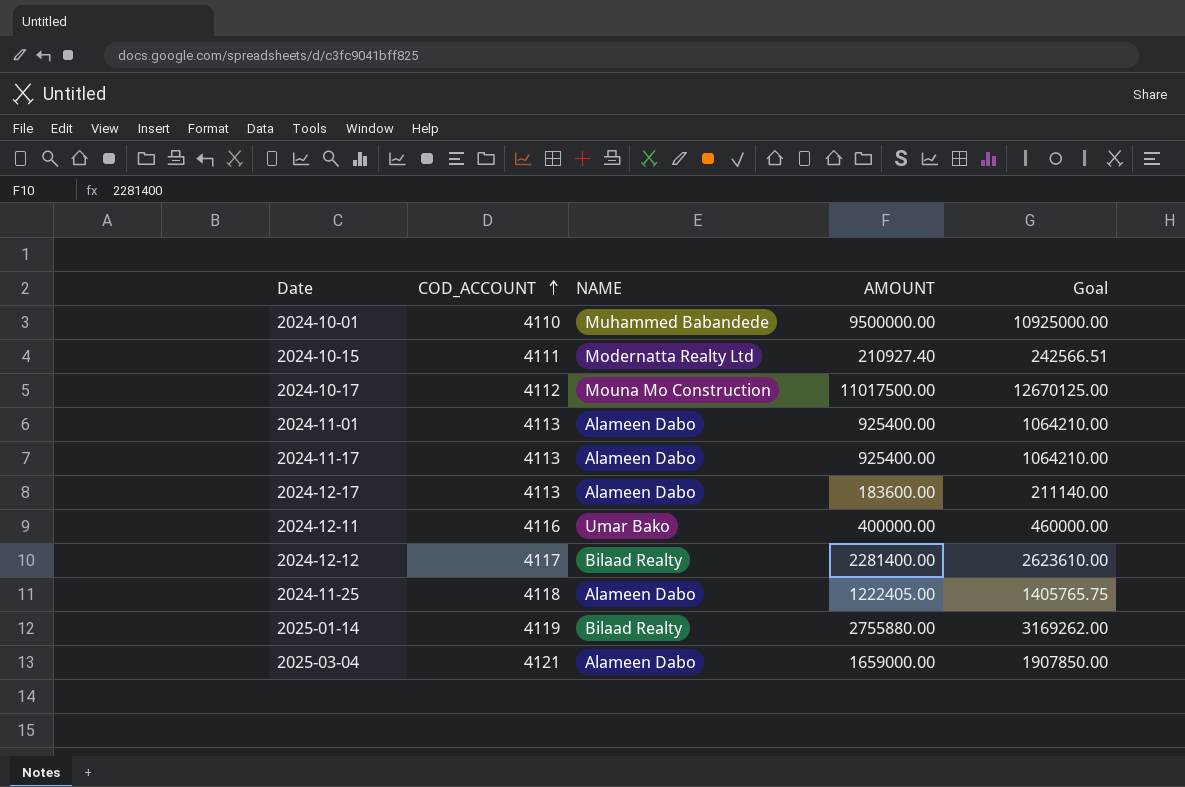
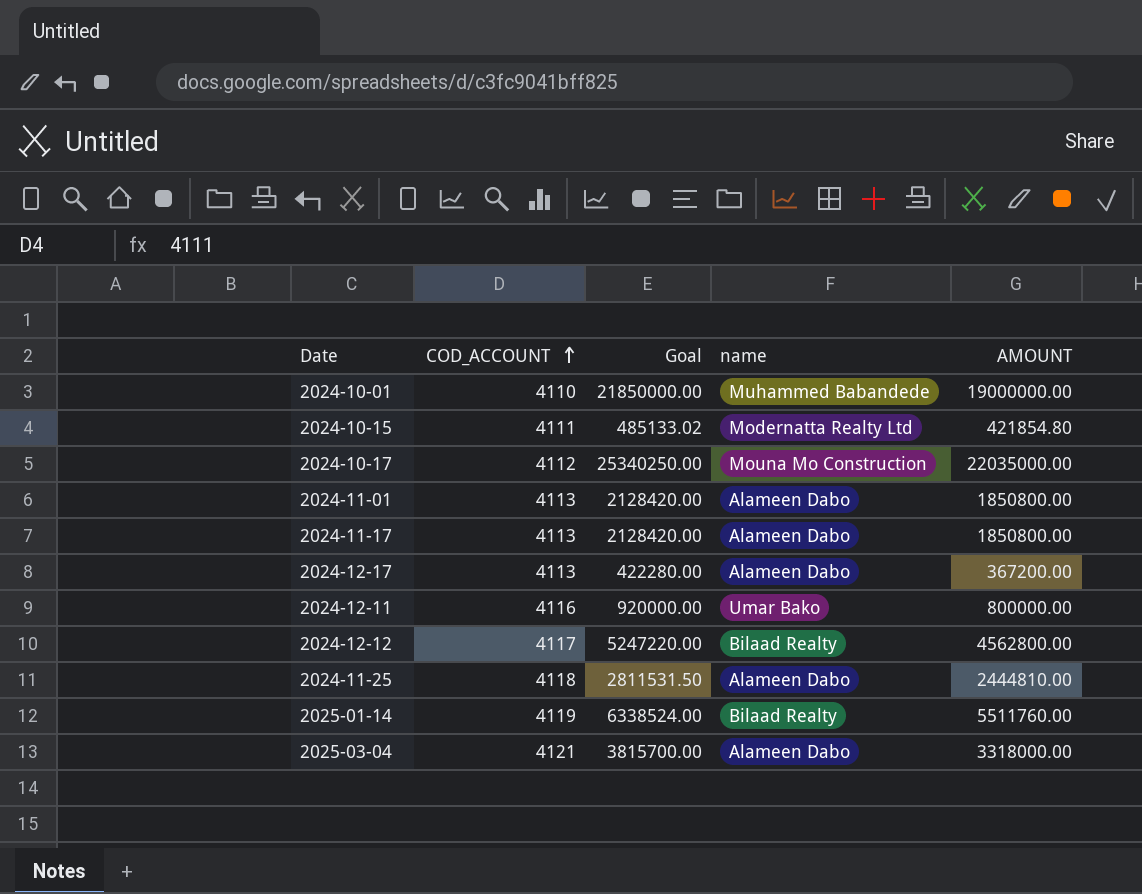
column Goal | position: 5 -> 3
column name: NAME -> name
2024-10-01 | Goal: 10925000.00 -> 21850000.00
2024-10-01 | AMOUNT: 9500000.00 -> 19000000.00
2024-10-15 | Goal: 242566.51 -> 485133.02
2024-10-15 | AMOUNT: 210927.40 -> 421854.80
2024-10-17 | Goal: 12670125.00 -> 25340250.00
2024-10-17 | AMOUNT: 11017500.00 -> 22035000.00
2024-11-01 | Goal: 1064210.00 -> 2128420.00
2024-11-01 | AMOUNT: 925400.00 -> 1850800.00
2024-11-17 | Goal: 1064210.00 -> 2128420.00
2024-11-17 | AMOUNT: 925400.00 -> 1850800.00
2024-12-17 | Goal: 211140.00 -> 422280.00
2024-12-17 | AMOUNT: 183600.00 -> 367200.00
2024-12-11 | Goal: 460000.00 -> 920000.00
2024-12-11 | AMOUNT: 400000.00 -> 800000.00
2024-12-12 | Goal: 2623610.00 -> 5247220.00
2024-12-12 | AMOUNT: 2281400.00 -> 4562800.00
2024-11-25 | Goal: 1405765.75 -> 2811531.50
2024-11-25 | AMOUNT: 1222405.00 -> 2444810.00
2025-01-14 | Goal: 3169262.00 -> 6338524.00
2025-01-14 | AMOUNT: 2755880.00 -> 5511760.00
2025-03-04 | Goal: 1907850.00 -> 3815700.00
2025-03-04 | AMOUNT: 1659000.00 -> 3318000.00

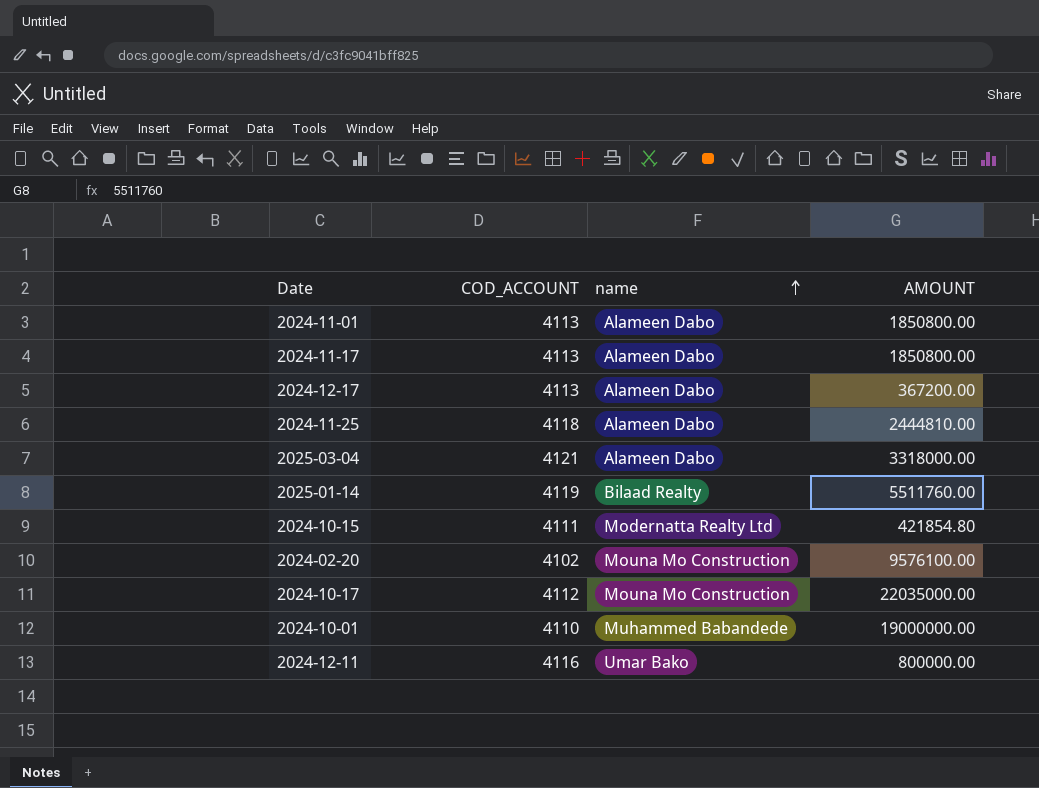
row order: COD_ACCOUNT ascending -> name ascending
column Goal | formula: [AMOUNT] * 1.15 -> none
row 2024-12-12: 4117 | 5247220.00 | Bilaad Realty | 4562800.00 -> none
row 2024-02-20: none -> 4102 | Mouna Mo Construction | 9576100.00

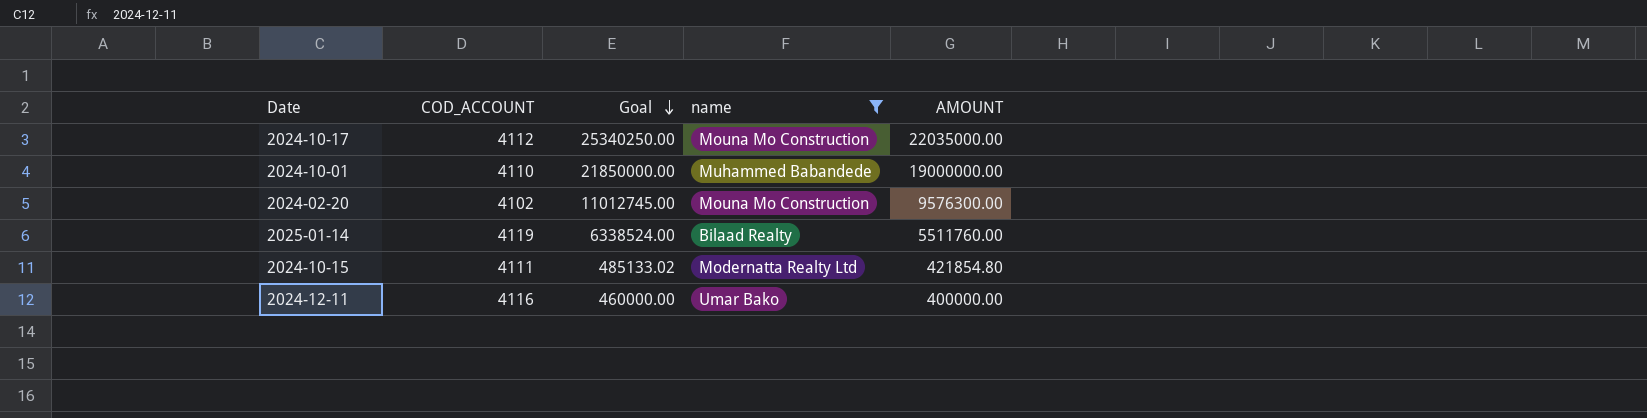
filter: none -> name != Alameen Dabo
row order: name ascending -> Goal descending
column Goal | formula: none -> [AMOUNT] * 1.15
2024-02-20 | AMOUNT: 9576100.00 -> 9576300.00
2024-12-11 | AMOUNT: 800000.00 -> 400000.00

